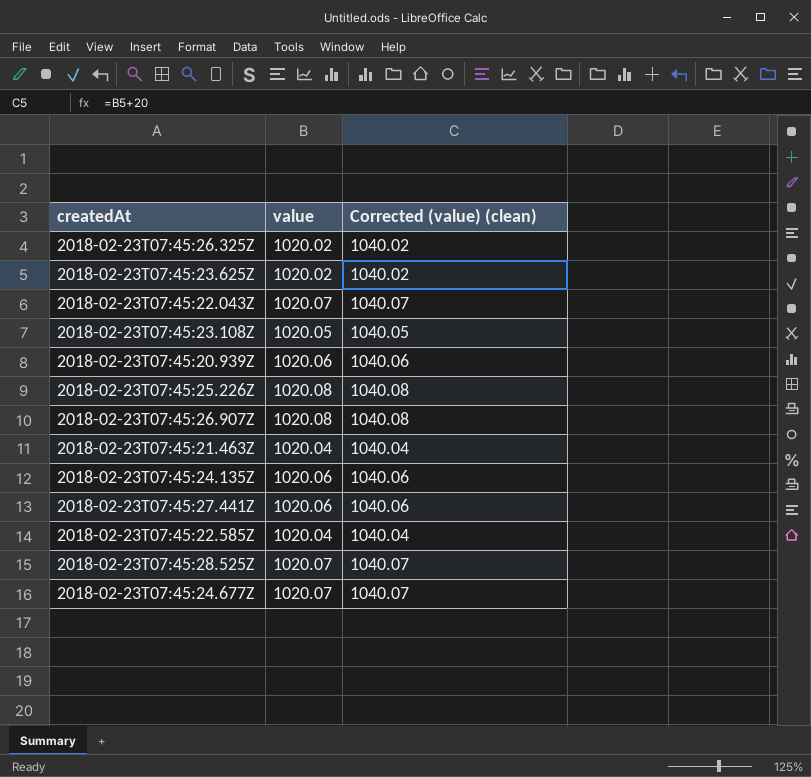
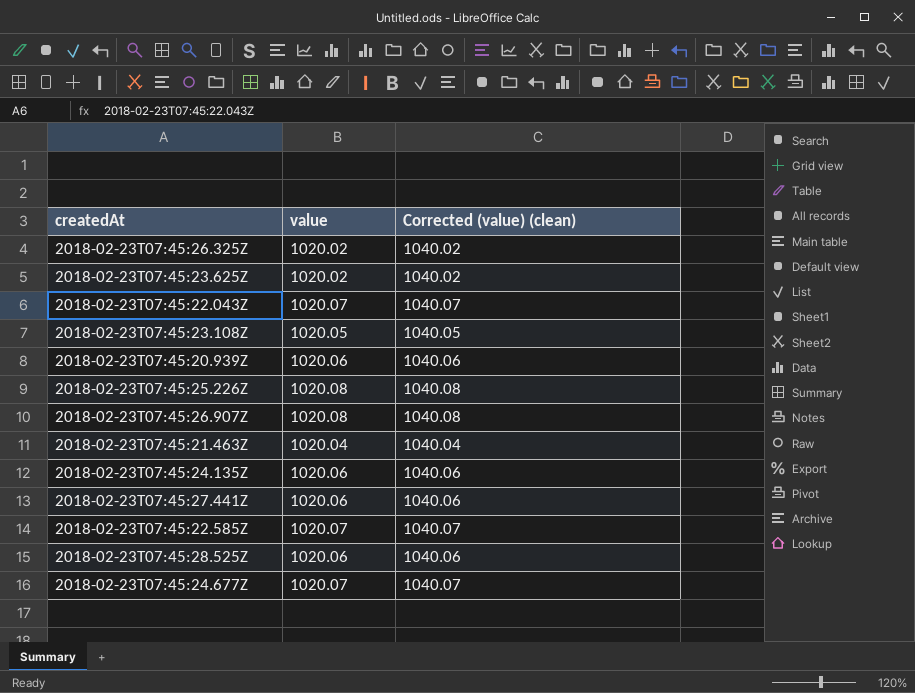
2018-02-23T07:45:22.585Z | value: 1020.04 -> 1020.07
2018-02-23T07:45:22.585Z | Corrected (value) (clean): 1040.04 -> 1040.07
2018-02-23T07:45:28.525Z | value: 1020.07 -> 1020.06
2018-02-23T07:45:28.525Z | Corrected (value) (clean): 1040.07 -> 1040.06

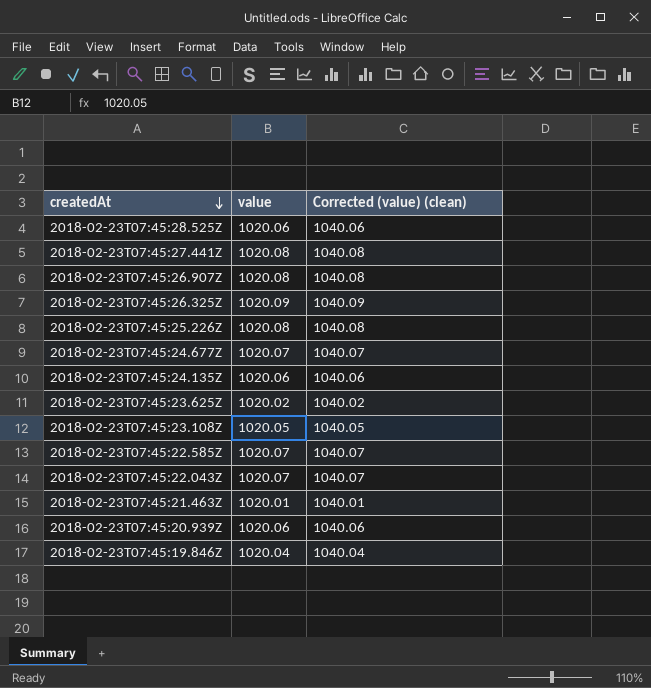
row order: none -> createdAt descending
2018-02-23T07:45:27.441Z | value: 1020.06 -> 1020.08
2018-02-23T07:45:27.441Z | Corrected (value) (clean): 1040.06 -> 1040.08
2018-02-23T07:45:26.325Z | value: 1020.02 -> 1020.09
2018-02-23T07:45:26.325Z | Corrected (value) (clean): 1040.02 -> 1040.09
2018-02-23T07:45:21.463Z | value: 1020.04 -> 1020.01
2018-02-23T07:45:21.463Z | Corrected (value) (clean): 1040.04 -> 1040.01
row 2018-02-23T07:45:19.846Z: none -> 1020.04 | 1040.04

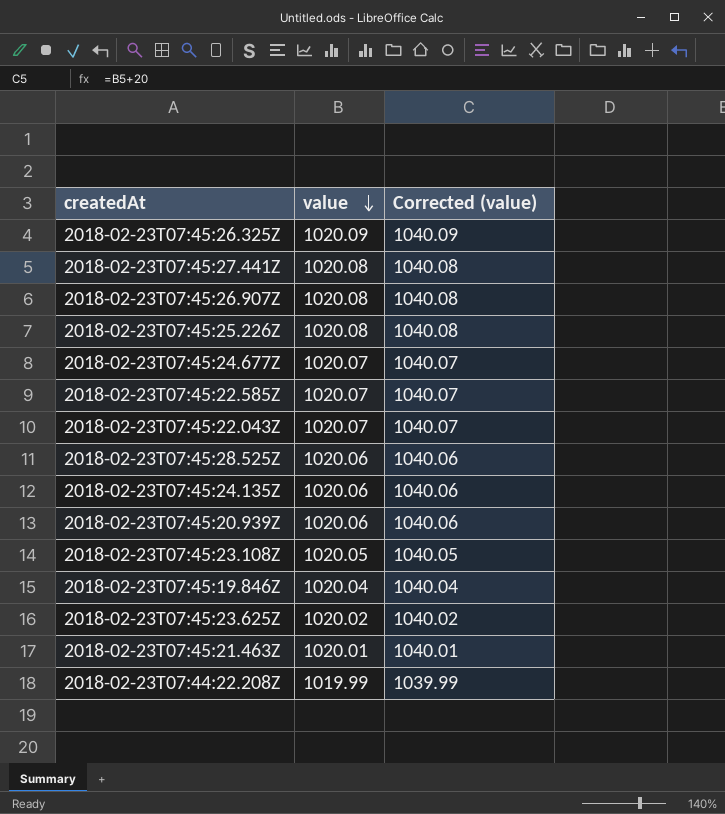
row order: createdAt descending -> value descending
column name: Corrected (value) (clean) -> Corrected (value)
row 2018-02-23T07:44:22.208Z: none -> 1019.99 | 1039.99

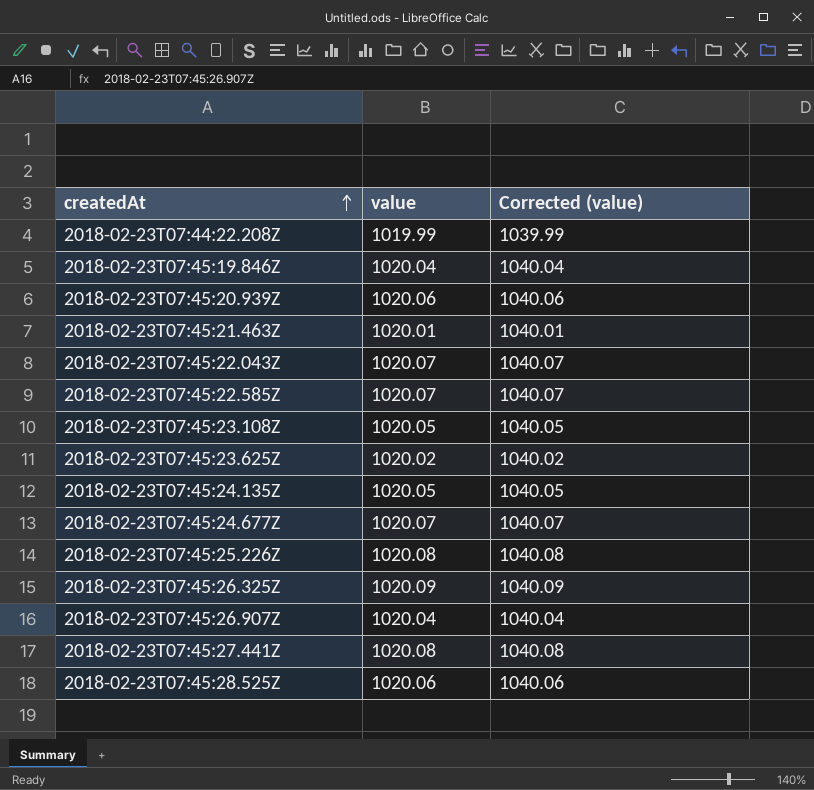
row order: value descending -> createdAt ascending
2018-02-23T07:45:24.135Z | value: 1020.06 -> 1020.05
2018-02-23T07:45:24.135Z | Corrected (value): 1040.06 -> 1040.05
2018-02-23T07:45:26.907Z | value: 1020.08 -> 1020.04
2018-02-23T07:45:26.907Z | Corrected (value): 1040.08 -> 1040.04

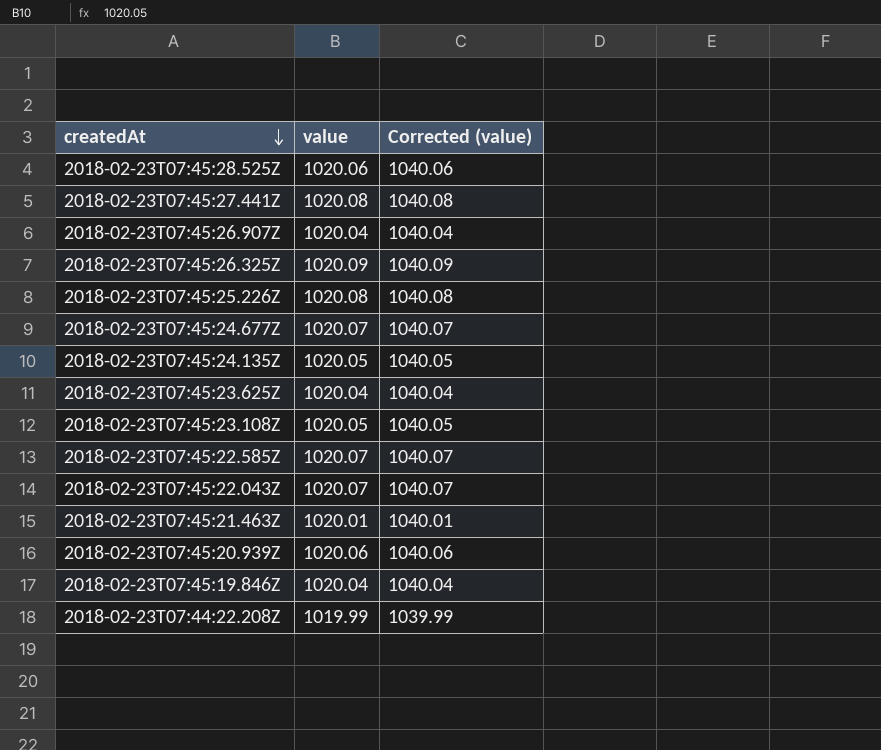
row order: createdAt ascending -> createdAt descending
2018-02-23T07:45:23.625Z | value: 1020.02 -> 1020.04
2018-02-23T07:45:23.625Z | Corrected (value): 1040.02 -> 1040.04

